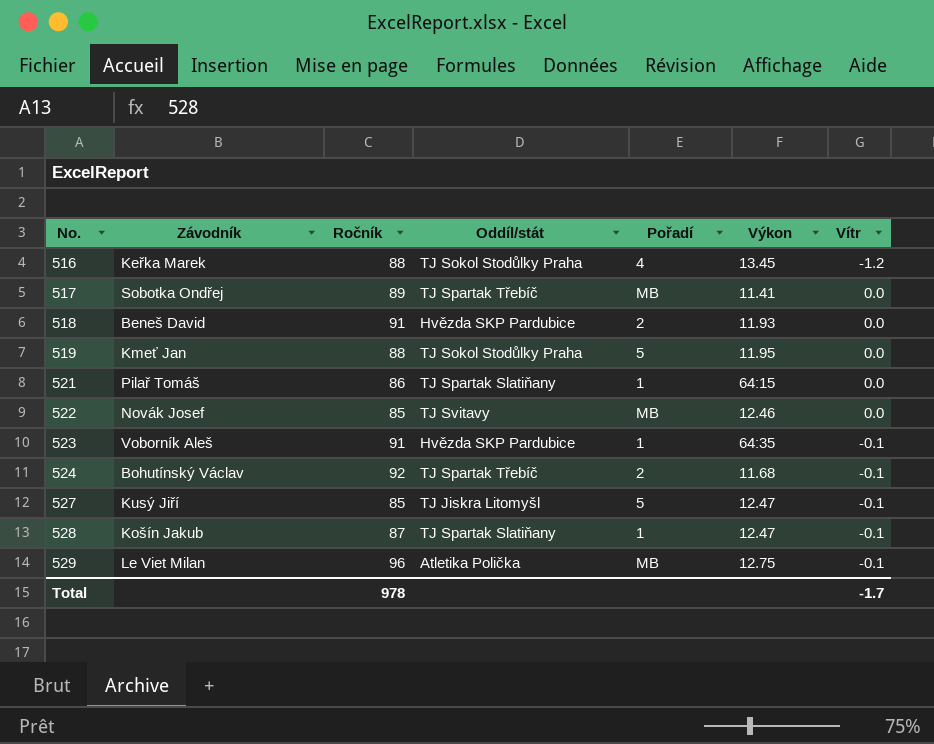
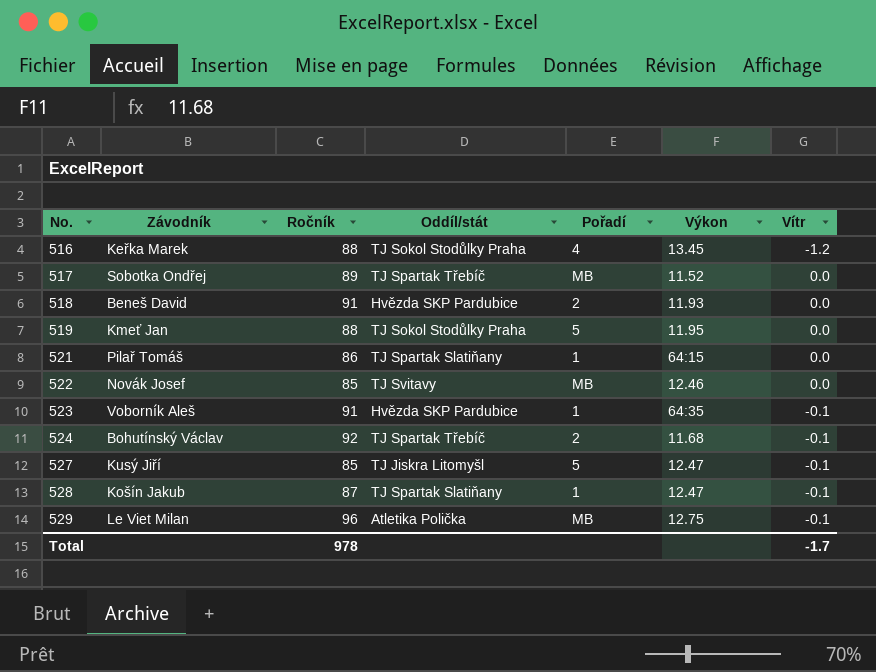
517 | Výkon: 11.41 -> 11.52

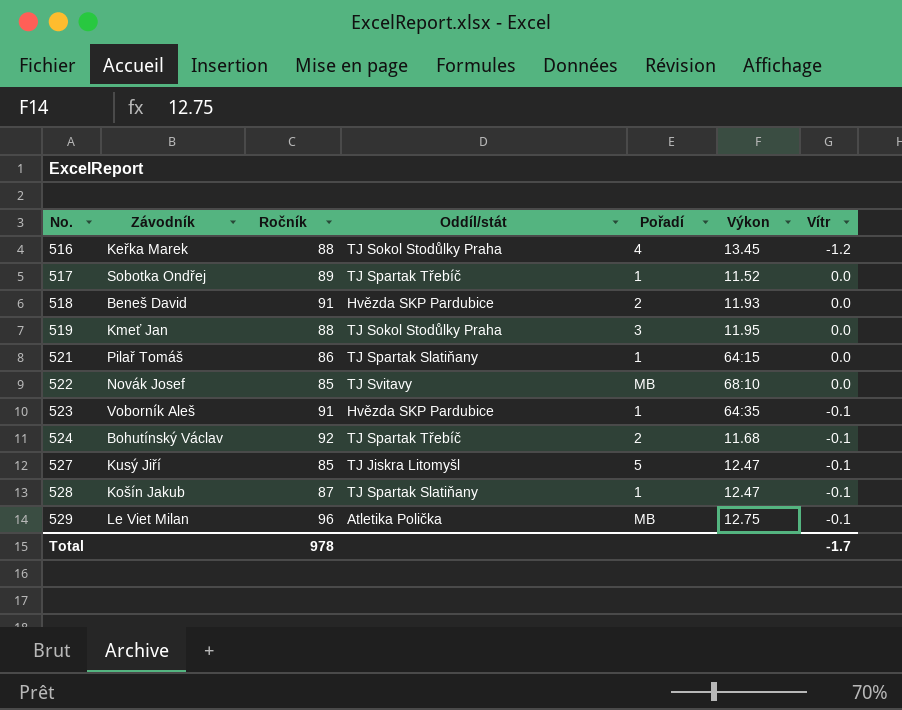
517 | Pořadí: MB -> 1
519 | Pořadí: 5 -> 3
522 | Výkon: 12.46 -> 68:10

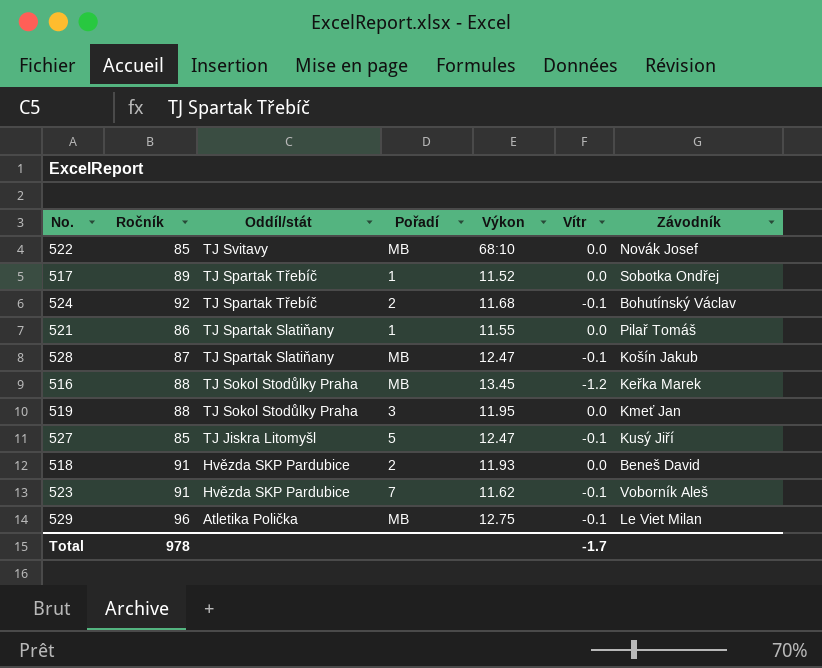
row order: No. ascending -> Oddíl/stát descending
column Závodník | position: 2 -> 7
521 | Výkon: 64:15 -> 11.55
528 | Pořadí: 1 -> MB
516 | Pořadí: 4 -> MB
523 | Pořadí: 1 -> 7
523 | Výkon: 64:35 -> 11.62

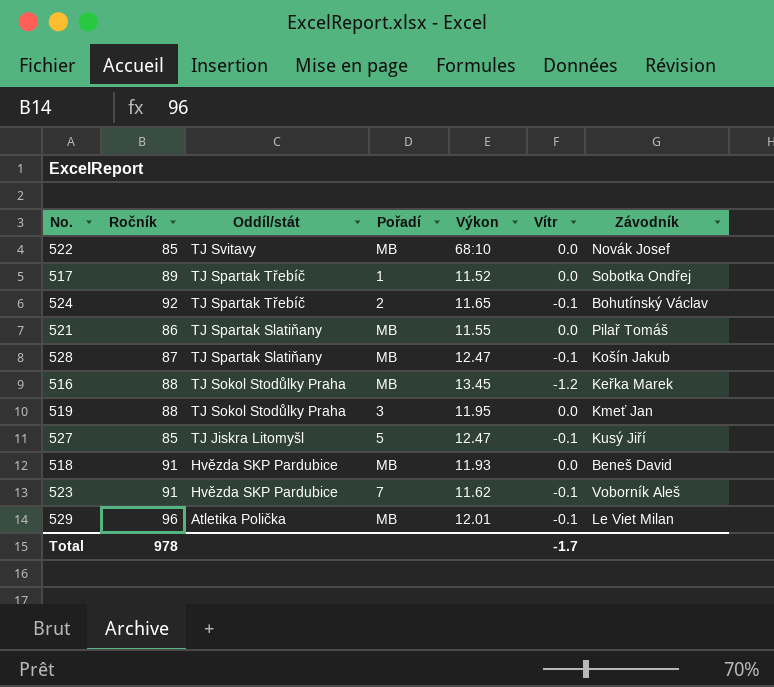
524 | Výkon: 11.68 -> 11.65
521 | Pořadí: 1 -> MB
518 | Pořadí: 2 -> MB
529 | Výkon: 12.75 -> 12.01

